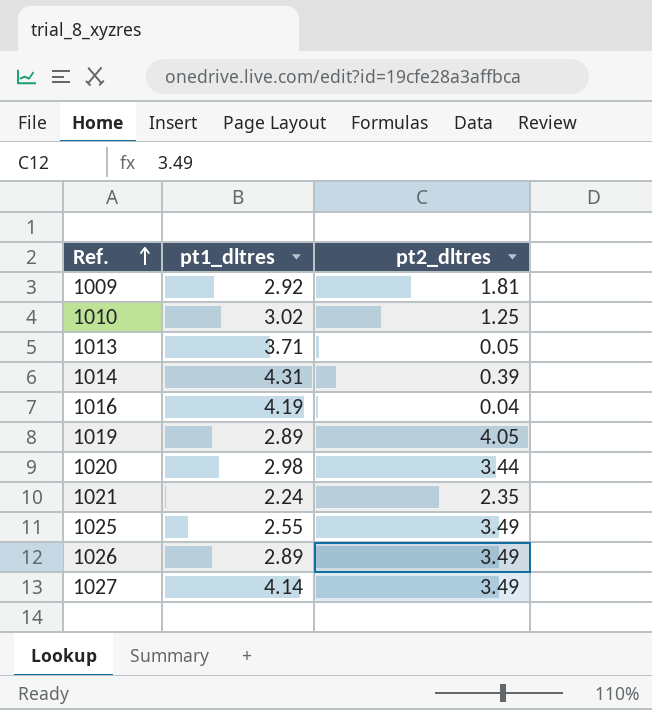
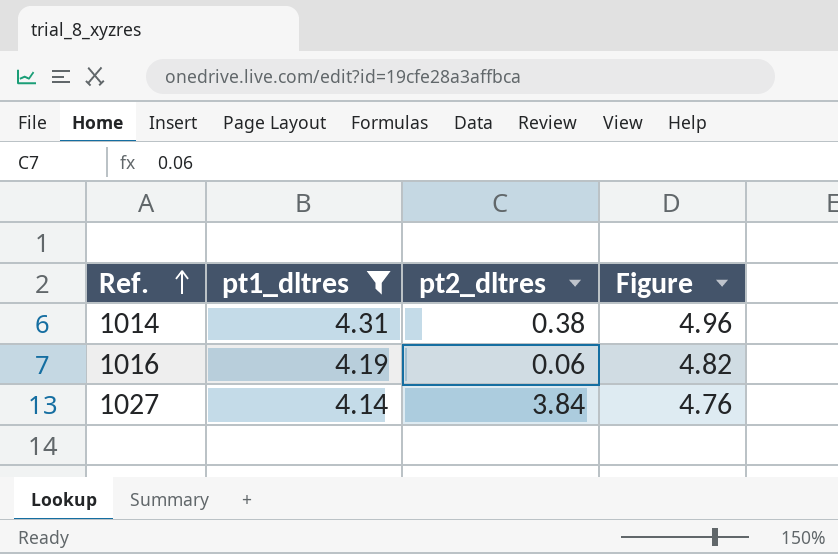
filter: none -> pt1_dltres >= 4.14
column Figure | formula: none -> [pt1_dltres] * 1.15
1014 | pt2_dltres: 0.39 -> 0.38
1016 | pt2_dltres: 0.04 -> 0.06
1027 | pt2_dltres: 3.49 -> 3.84

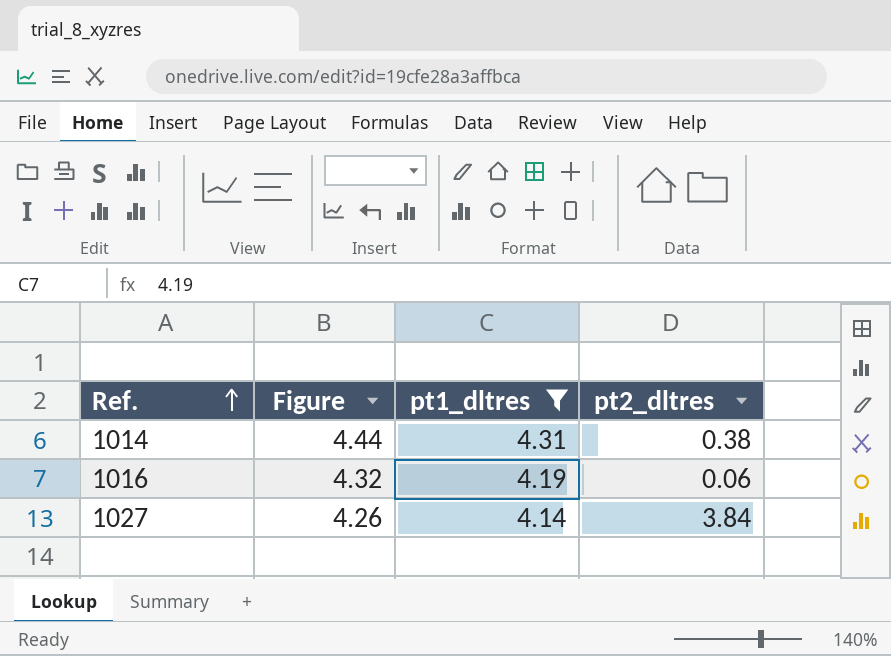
column Figure | formula: [pt1_dltres] * 1.15 -> [pt1_dltres] * 1.03
column Figure | position: 4 -> 2

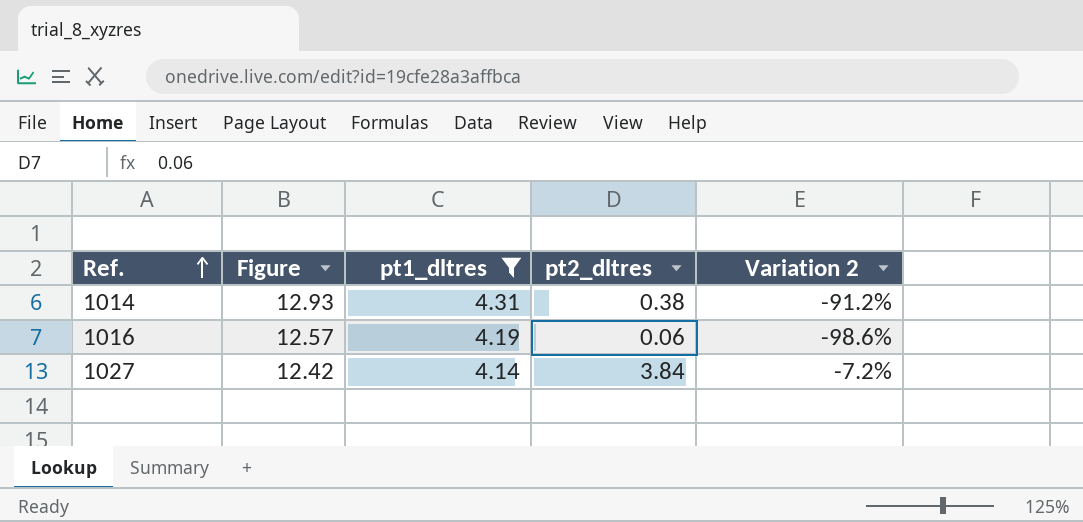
column Figure | formula: [pt1_dltres] * 1.03 -> [pt1_dltres] * 3
column Variation 2 | formula: none -> ([pt2_dltres] - [pt1_dltres]) / [pt1_dltres]

